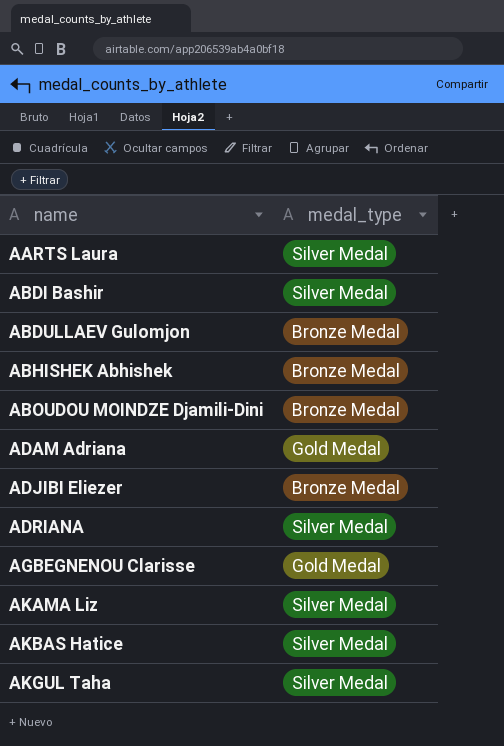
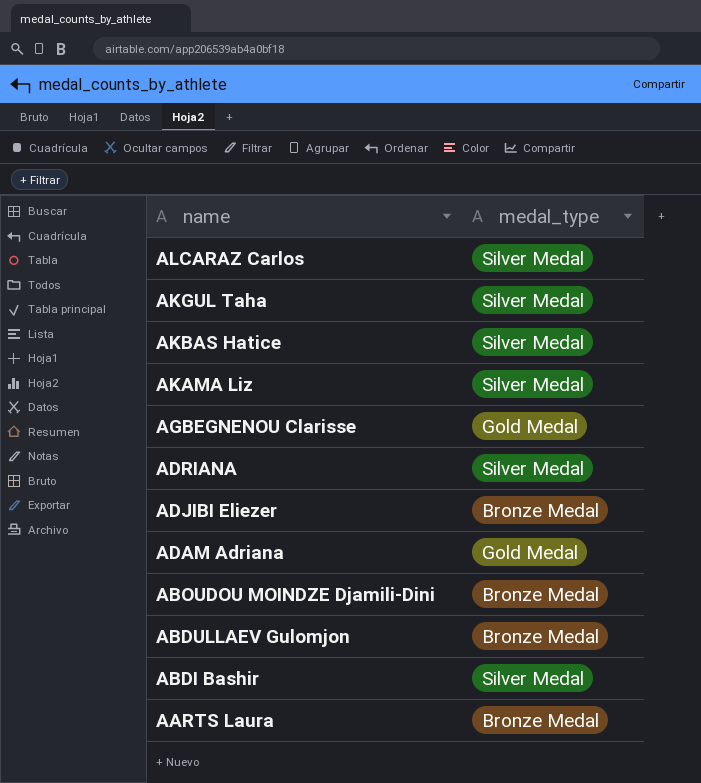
row order: name ascending -> name descending
row ABHISHEK Abhishek: Bronze Medal -> none
row ALCARAZ Carlos: none -> Silver Medal
AARTS Laura | medal_type: Silver Medal -> Bronze Medal

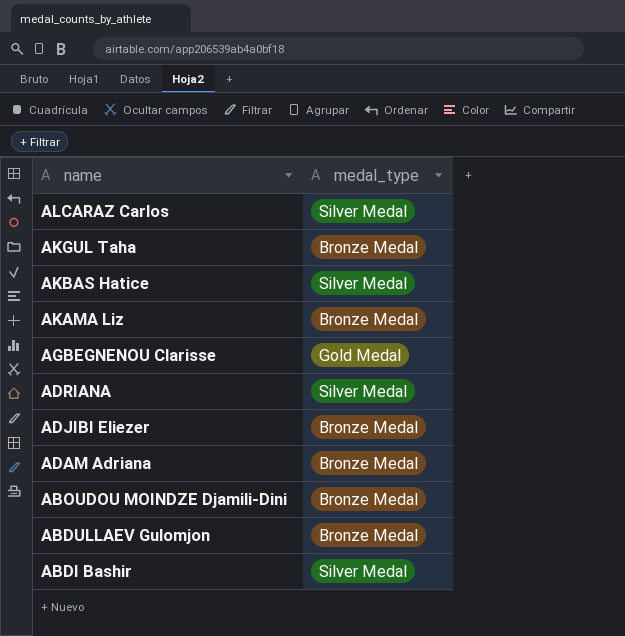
row AARTS Laura: Bronze Medal -> none
AKGUL Taha | medal_type: Silver Medal -> Bronze Medal
AKAMA Liz | medal_type: Silver Medal -> Bronze Medal
ADAM Adriana | medal_type: Gold Medal -> Bronze Medal

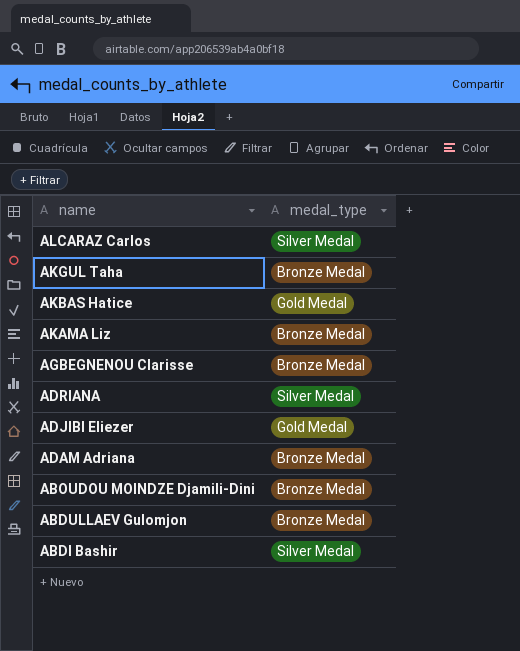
AKBAS Hatice | medal_type: Silver Medal -> Gold Medal
AGBEGNENOU Clarisse | medal_type: Gold Medal -> Bronze Medal
ADJIBI Eliezer | medal_type: Bronze Medal -> Gold Medal

